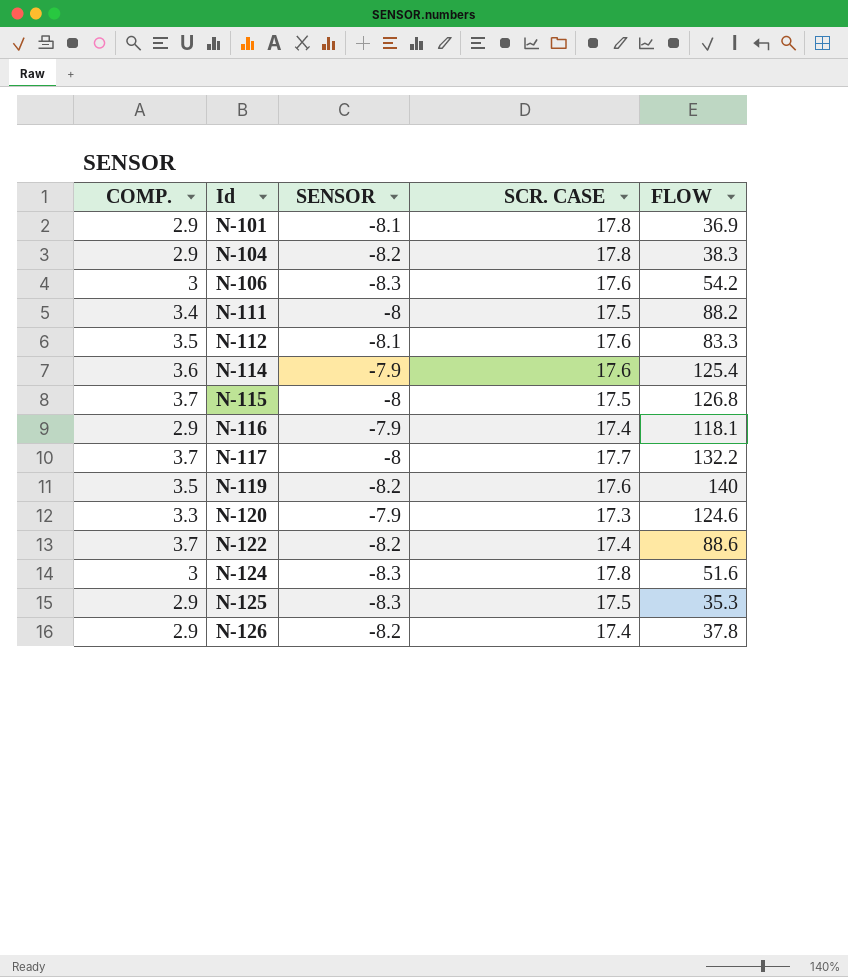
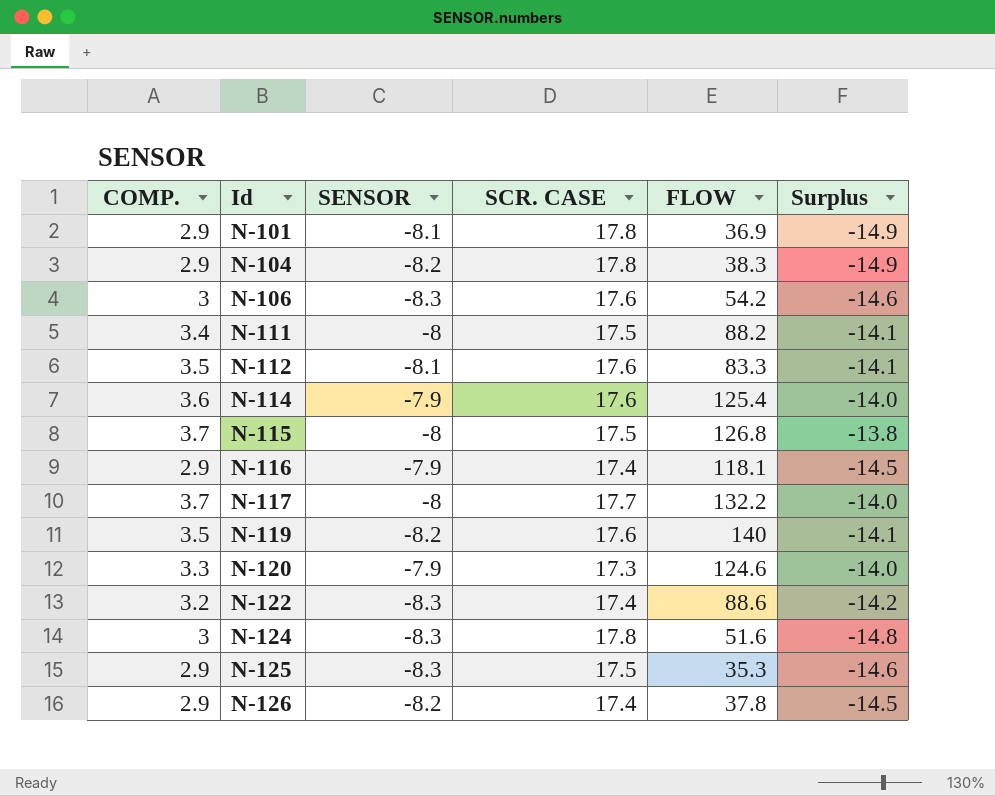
column Surplus | formula: none -> [COMP.] - [SCR. CASE]
N-122 | COMP.: 3.7 -> 3.2
N-122 | SENSOR: -8.2 -> -8.3

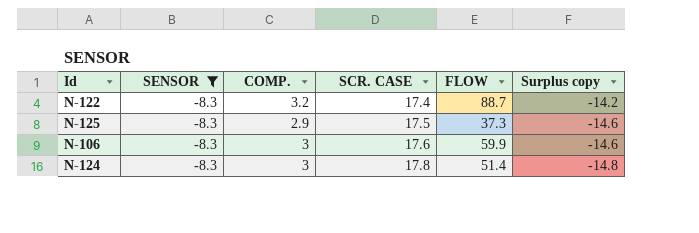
filter: none -> SENSOR = -8.3
row order: Id ascending -> SCR. CASE ascending
column COMP. | position: 1 -> 3
column name: Surplus -> Surplus copy
N-122 | FLOW: 88.6 -> 88.7
N-125 | FLOW: 35.3 -> 37.3
N-106 | FLOW: 54.2 -> 59.9
N-124 | FLOW: 51.6 -> 51.4

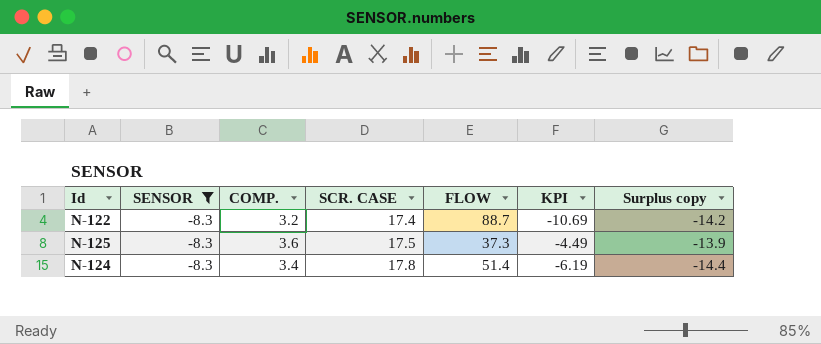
column KPI | formula: none -> [FLOW] / [SENSOR]
row N-106: -8.3 | 3 | 17.6 | 59.9 | -14.6 -> none
N-125 | COMP.: 2.9 -> 3.6
N-125 | Surplus copy: -14.6 -> -13.9
N-124 | COMP.: 3 -> 3.4
N-124 | Surplus copy: -14.8 -> -14.4

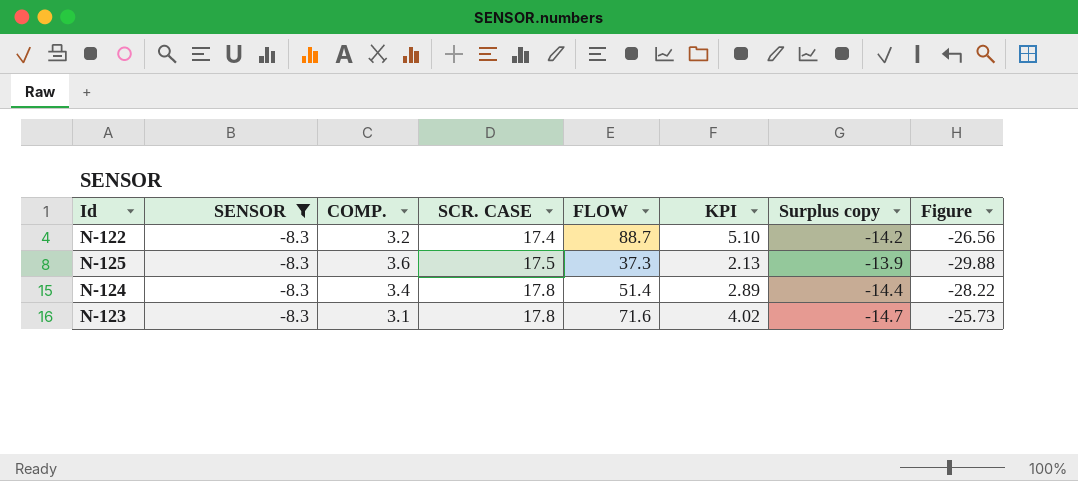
column KPI | formula: [FLOW] / [SENSOR] -> [FLOW] / [SCR. CASE]
column Figure | formula: none -> [SENSOR] * [COMP.]
row N-123: none -> -8.3 | 3.1 | 17.8 | 71.6 | 4.02 | -14.7 | -25.73

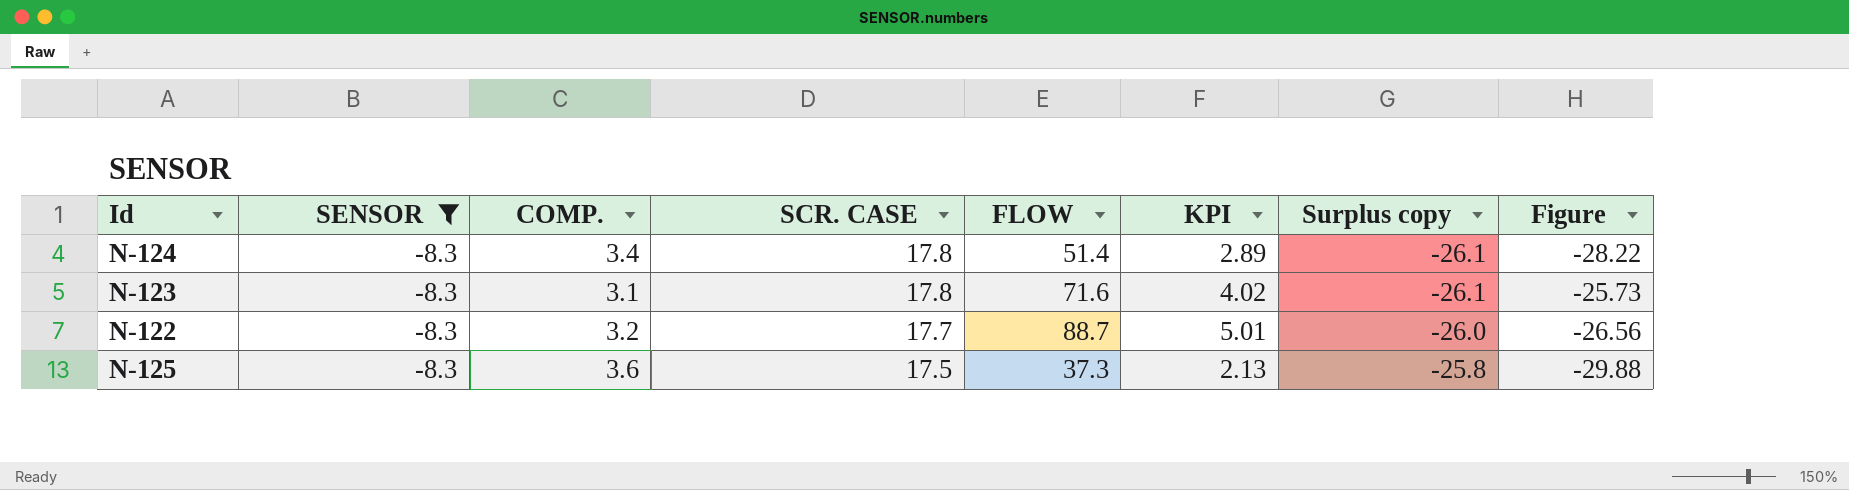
row order: SCR. CASE ascending -> SCR. CASE descending
column Surplus copy | formula: [COMP.] - [SCR. CASE] -> [SENSOR] - [SCR. CASE]
N-122 | SCR. CASE: 17.4 -> 17.7
N-122 | KPI: 5.10 -> 5.01

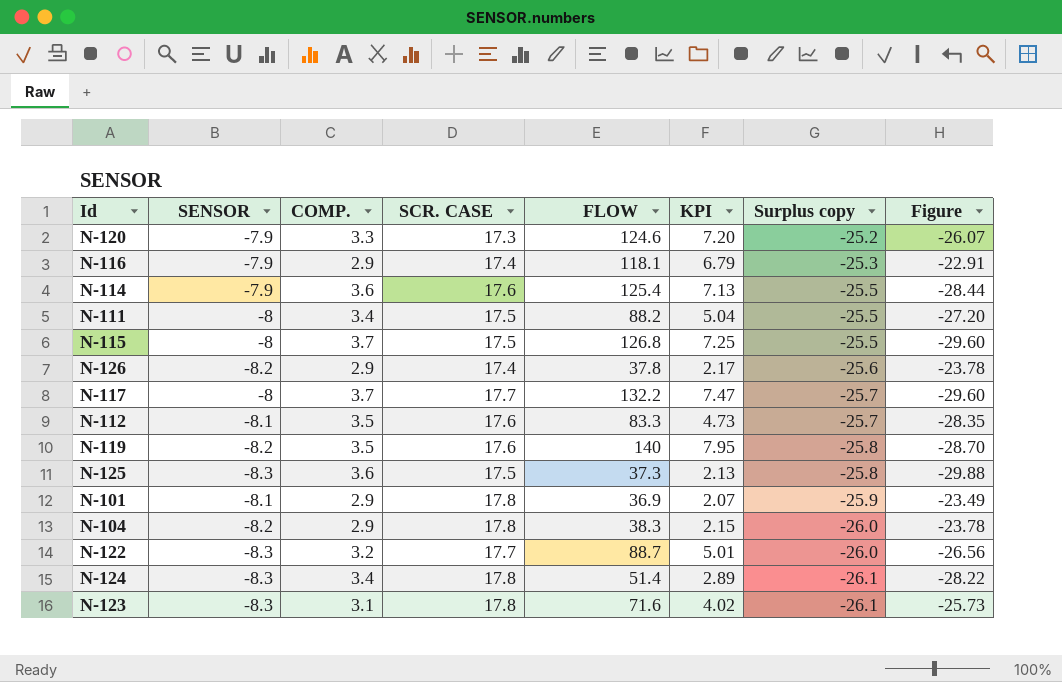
filter: SENSOR = -8.3 -> none
row order: SCR. CASE descending -> Surplus copy descending

